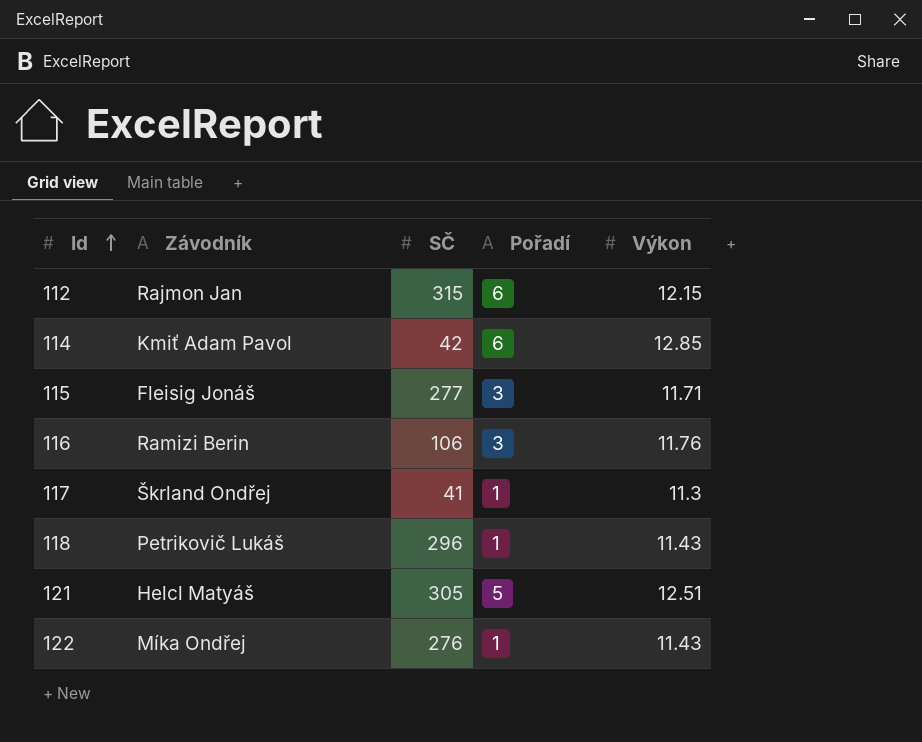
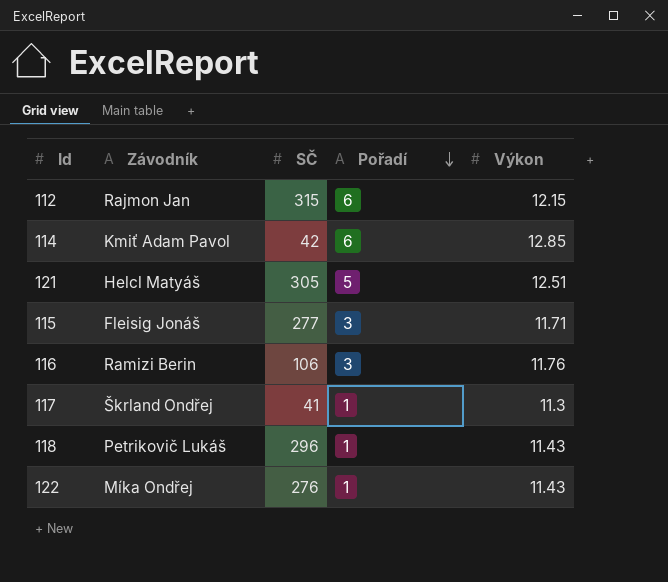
row order: Id ascending -> Pořadí descending

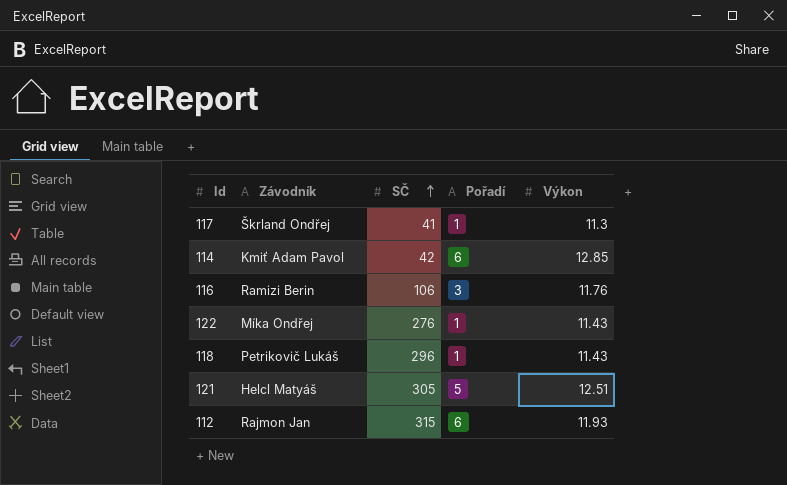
row order: Pořadí descending -> SČ ascending
row 115: Fleisig Jonáš | 277 | 3 | 11.71 -> none
112 | Výkon: 12.15 -> 11.93

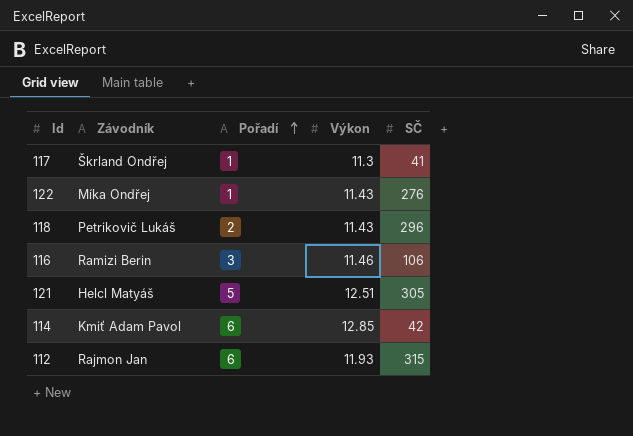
row order: SČ ascending -> Pořadí ascending
column SČ | position: 3 -> 5
118 | Pořadí: 1 -> 2
116 | Výkon: 11.76 -> 11.46

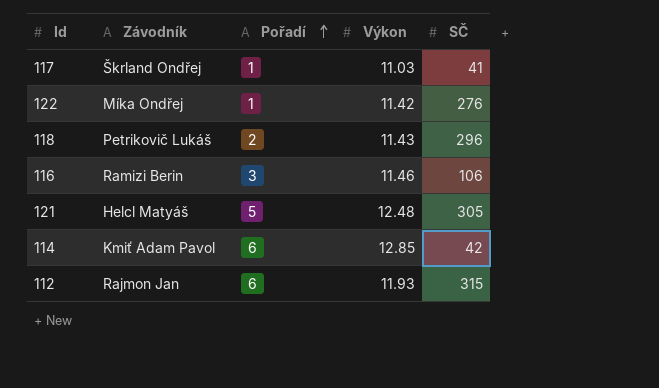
117 | Výkon: 11.3 -> 11.03
122 | Výkon: 11.43 -> 11.42
121 | Výkon: 12.51 -> 12.48

